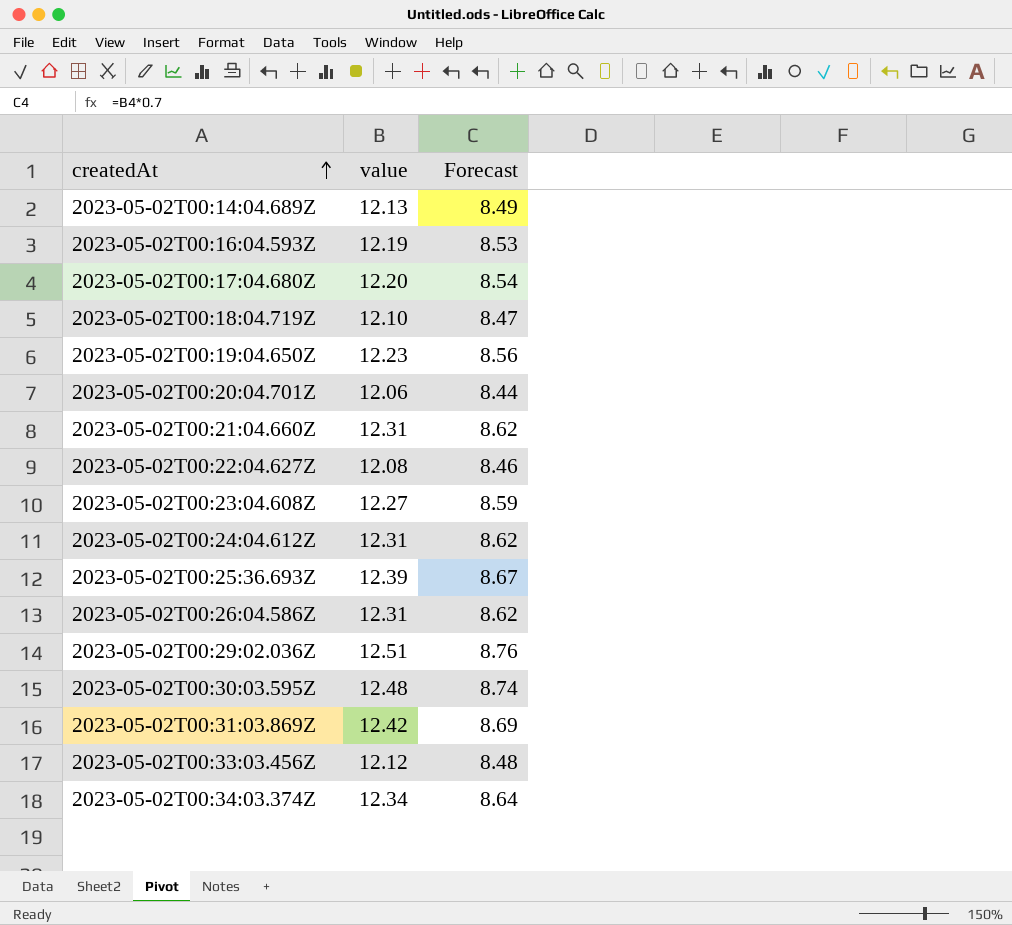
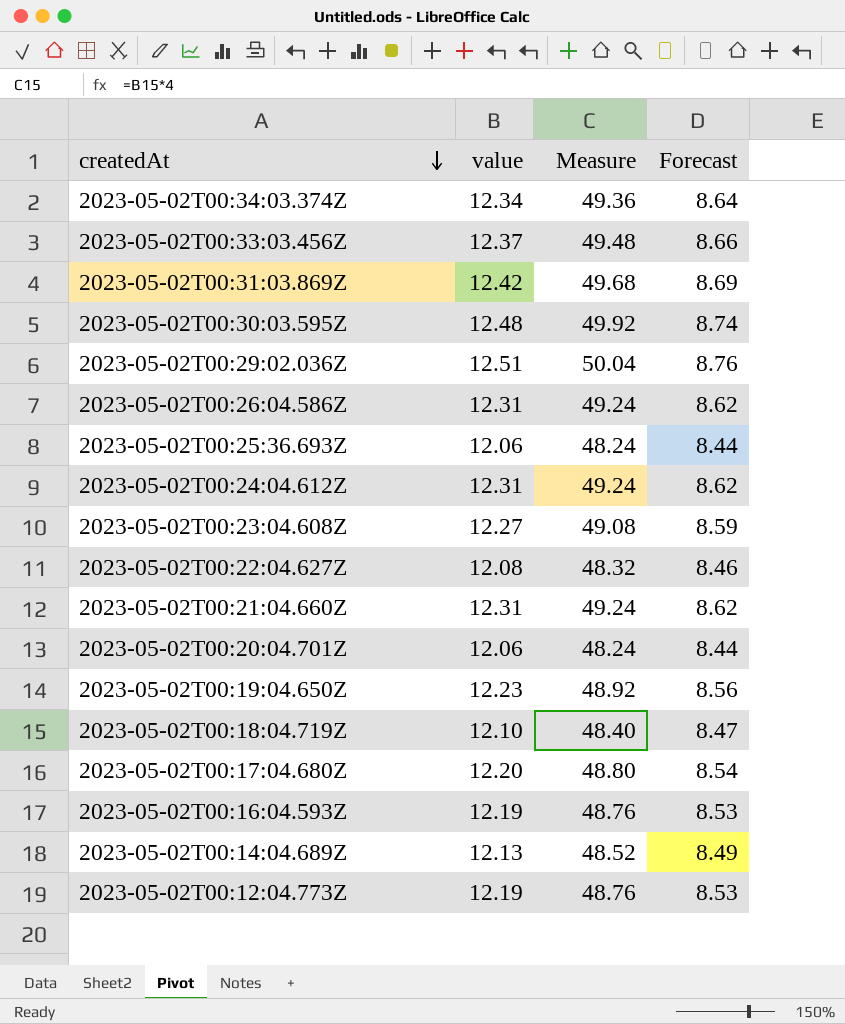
row order: createdAt ascending -> createdAt descending
column Measure | formula: none -> [value] * 4
2023-05-02T00:33:03.456Z | value: 12.12 -> 12.37
2023-05-02T00:33:03.456Z | Forecast: 8.48 -> 8.66
2023-05-02T00:25:36.693Z | value: 12.39 -> 12.06
2023-05-02T00:25:36.693Z | Forecast: 8.67 -> 8.44
row 2023-05-02T00:12:04.773Z: none -> 12.19 | 48.76 | 8.53

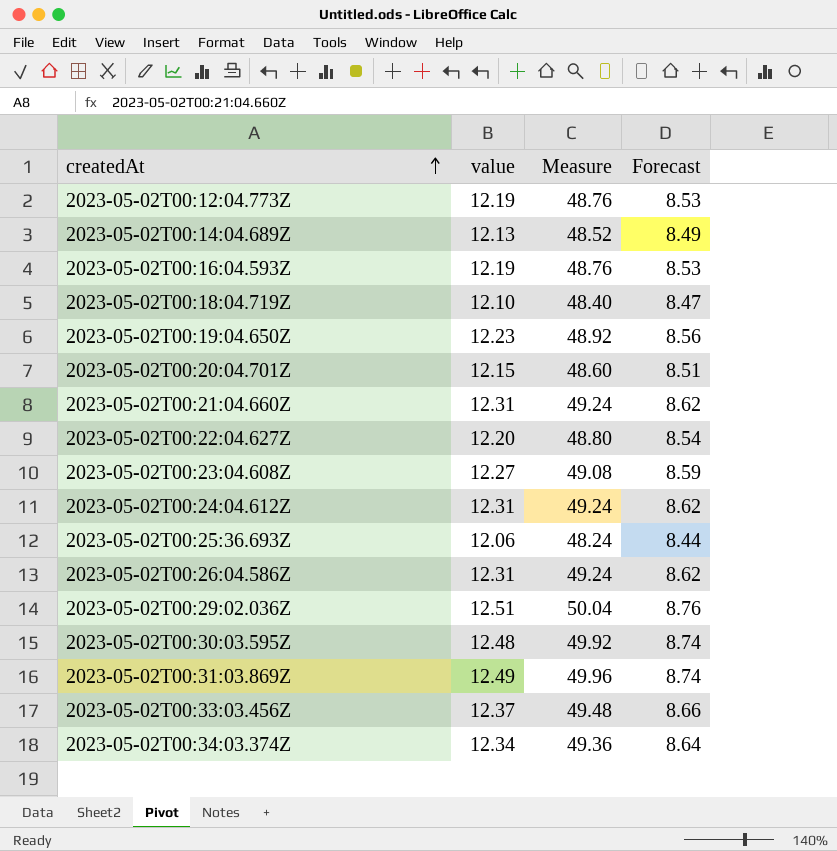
row order: createdAt descending -> createdAt ascending
row 2023-05-02T00:17:04.680Z: 12.20 | 48.80 | 8.54 -> none
2023-05-02T00:20:04.701Z | value: 12.06 -> 12.15
2023-05-02T00:20:04.701Z | Measure: 48.24 -> 48.60
2023-05-02T00:20:04.701Z | Forecast: 8.44 -> 8.51
2023-05-02T00:22:04.627Z | value: 12.08 -> 12.20
2023-05-02T00:22:04.627Z | Measure: 48.32 -> 48.80
2023-05-02T00:22:04.627Z | Forecast: 8.46 -> 8.54
2023-05-02T00:31:03.869Z | value: 12.42 -> 12.49
2023-05-02T00:31:03.869Z | Measure: 49.68 -> 49.96
2023-05-02T00:31:03.869Z | Forecast: 8.69 -> 8.74

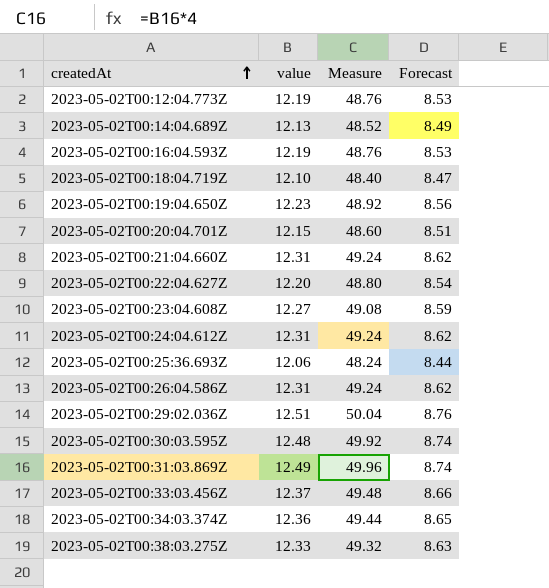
2023-05-02T00:34:03.374Z | value: 12.34 -> 12.36
2023-05-02T00:34:03.374Z | Measure: 49.36 -> 49.44
2023-05-02T00:34:03.374Z | Forecast: 8.64 -> 8.65
row 2023-05-02T00:38:03.275Z: none -> 12.33 | 49.32 | 8.63

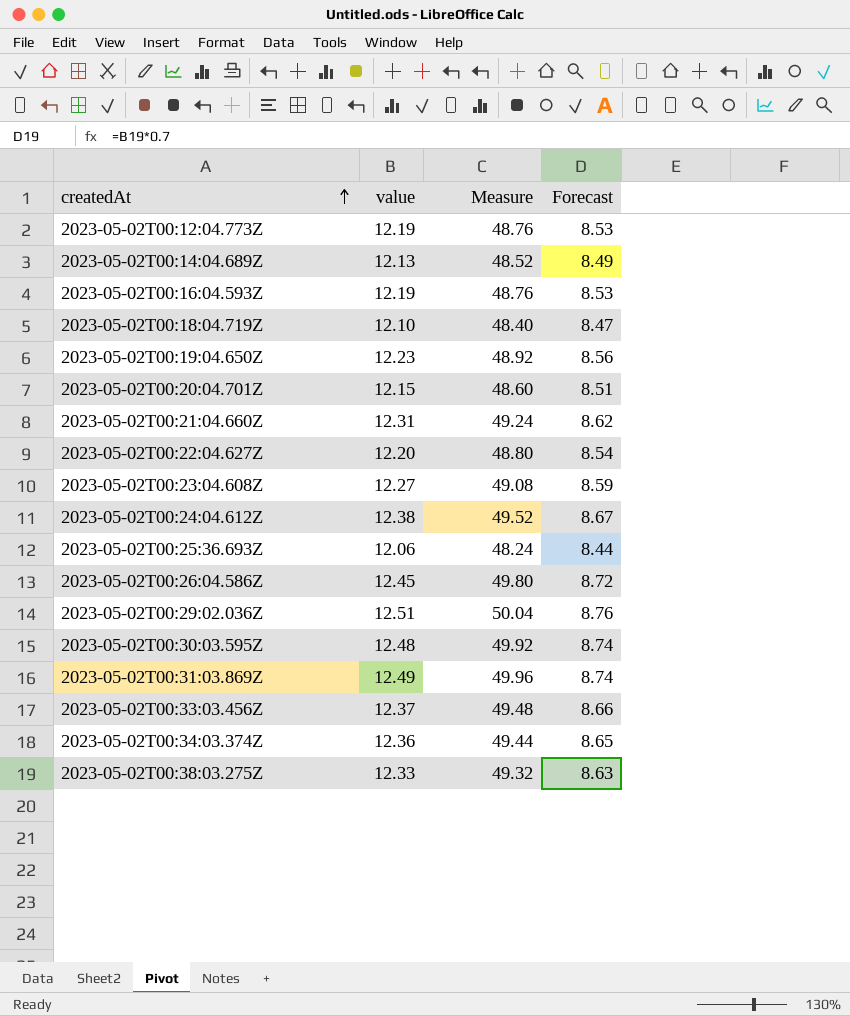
2023-05-02T00:24:04.612Z | value: 12.31 -> 12.38
2023-05-02T00:24:04.612Z | Measure: 49.24 -> 49.52
2023-05-02T00:24:04.612Z | Forecast: 8.62 -> 8.67
2023-05-02T00:26:04.586Z | value: 12.31 -> 12.45
2023-05-02T00:26:04.586Z | Measure: 49.24 -> 49.80
2023-05-02T00:26:04.586Z | Forecast: 8.62 -> 8.72

